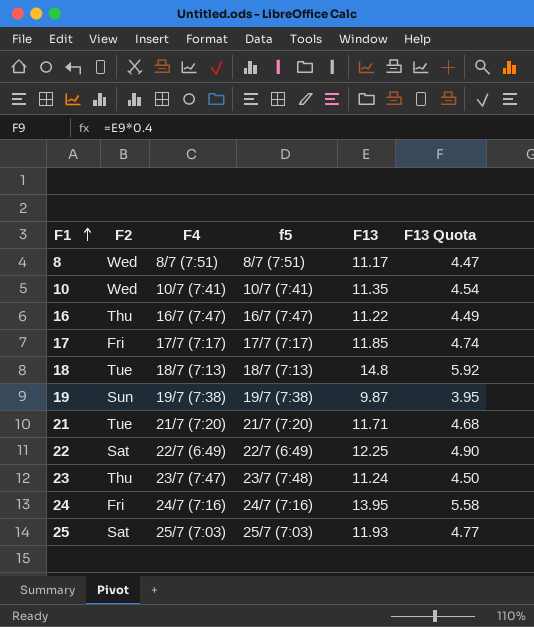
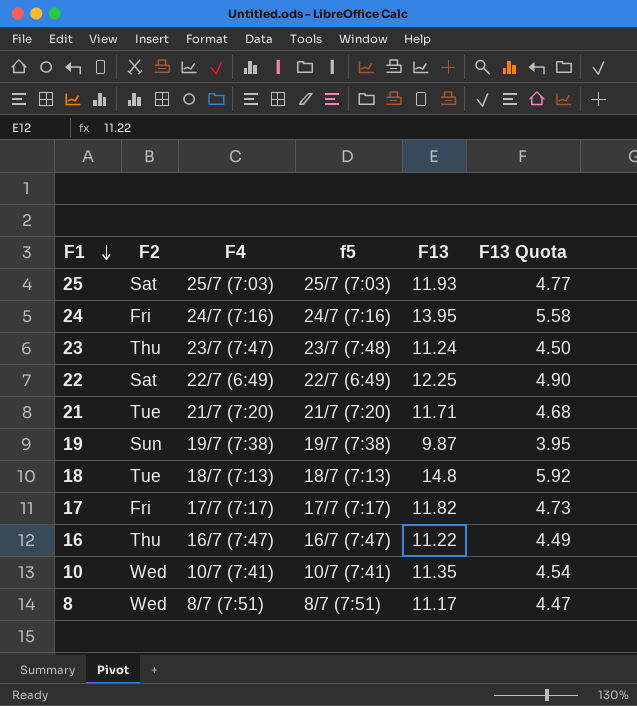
row order: F1 ascending -> F1 descending
17 | F13: 11.85 -> 11.82
17 | F13 Quota: 4.74 -> 4.73

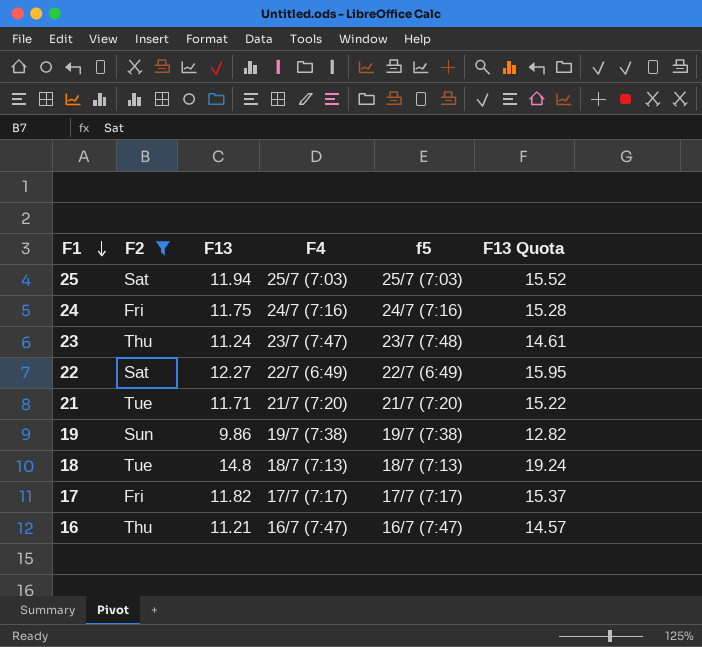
filter: none -> F2 != Wed
column F13 | position: 5 -> 3
column F13 Quota | formula: [F13] * 0.4 -> [F13] * 1.3
25 | F13: 11.93 -> 11.94
24 | F13: 13.95 -> 11.75
22 | F13: 12.25 -> 12.27
19 | F13: 9.87 -> 9.86
16 | F13: 11.22 -> 11.21

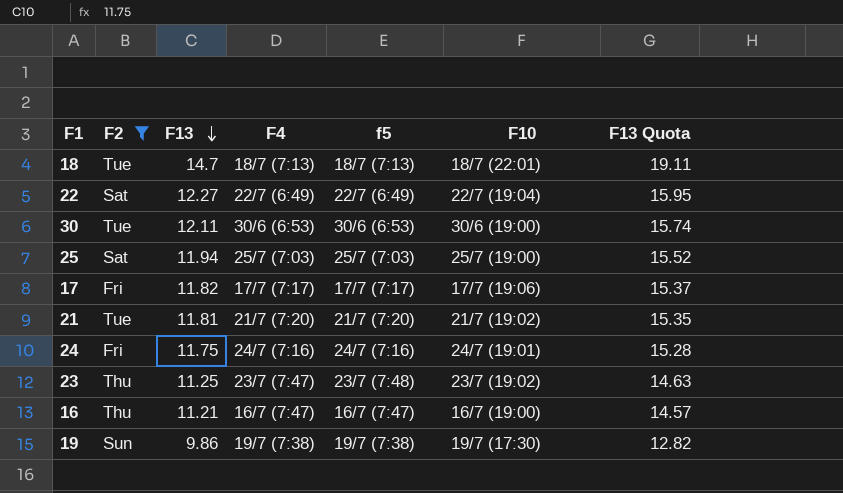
row order: F1 descending -> F13 descending
column F10 | position: none -> 6
18 | F13: 14.8 -> 14.7
18 | F13 Quota: 19.24 -> 19.11
row 30: none -> Tue | 12.11 | 30/6 (6:53) | 30/6 (6:53) | 30/6 (19:00) | 15.74
21 | F13: 11.71 -> 11.81
21 | F13 Quota: 15.22 -> 15.35
23 | F13: 11.24 -> 11.25
23 | F13 Quota: 14.61 -> 14.63

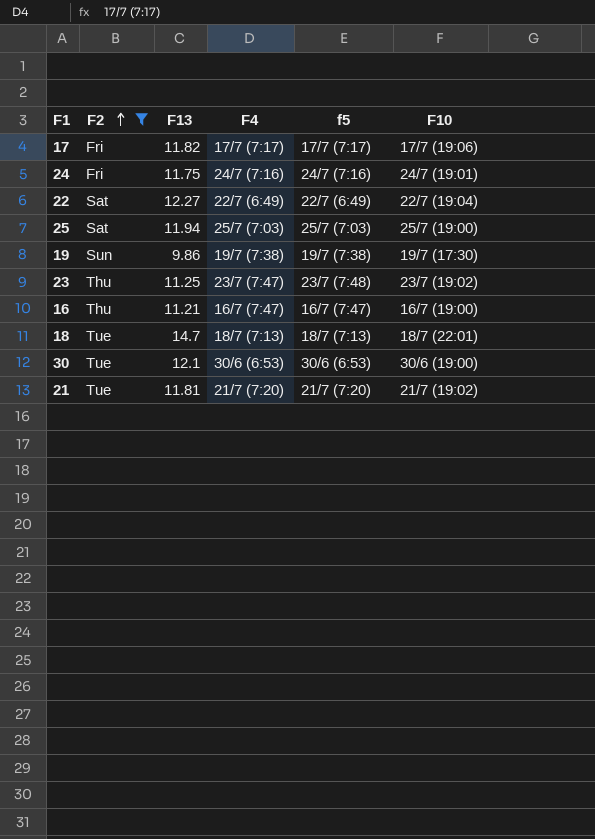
row order: F13 descending -> F2 ascending
column F13 Quota | formula: [F13] * 1.3 -> none
30 | F13: 12.11 -> 12.1

